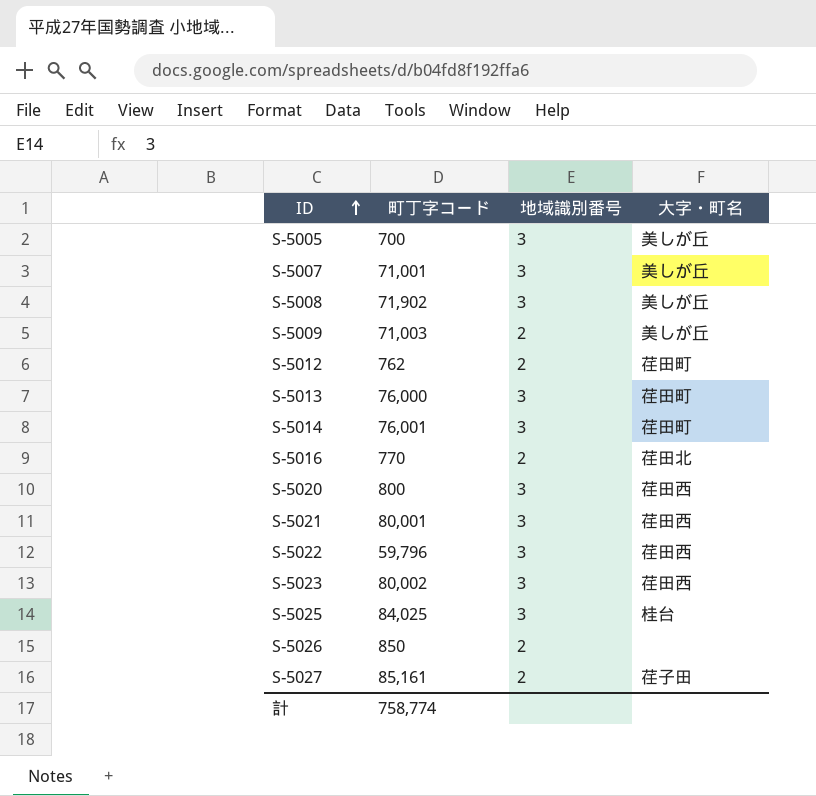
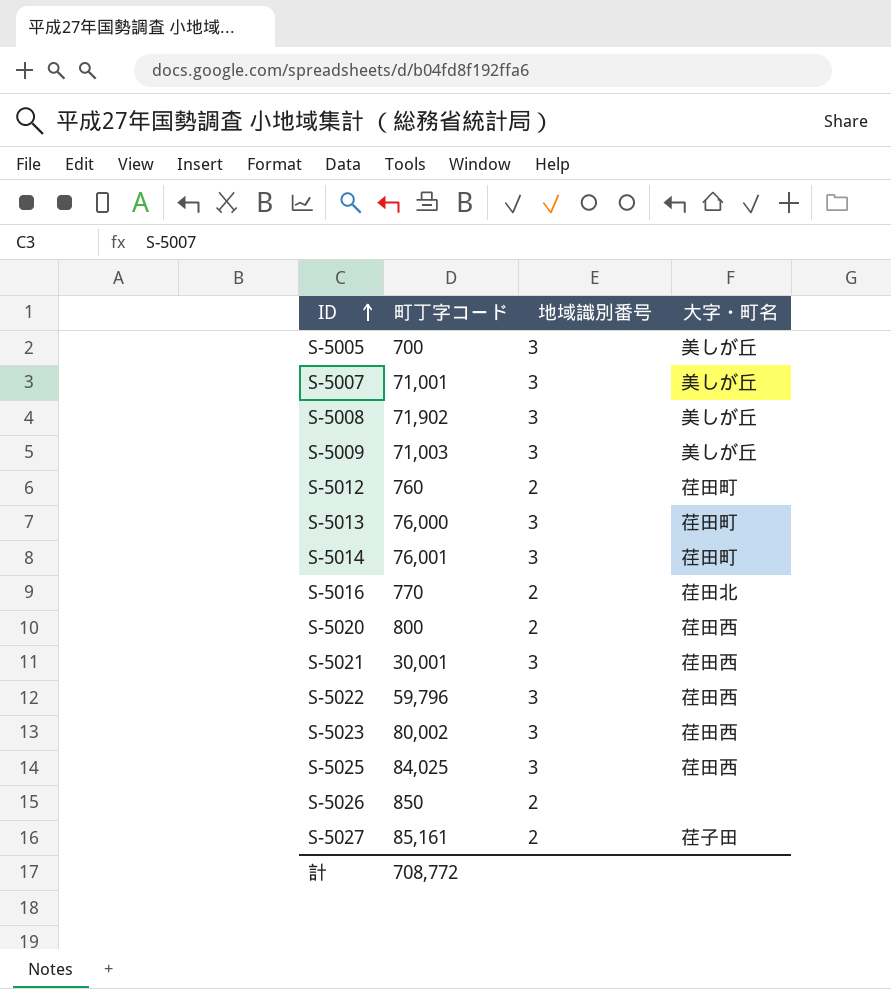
S-5009 | 地域識別番号: 2 -> 3
S-5012 | 町丁字コード: 762 -> 760
S-5020 | 地域識別番号: 3 -> 2
S-5021 | 町丁字コード: 80,001 -> 30,001
S-5025 | 大字・町名: 桂台 -> 荏田西
計 | 町丁字コード: 758,774 -> 708,772

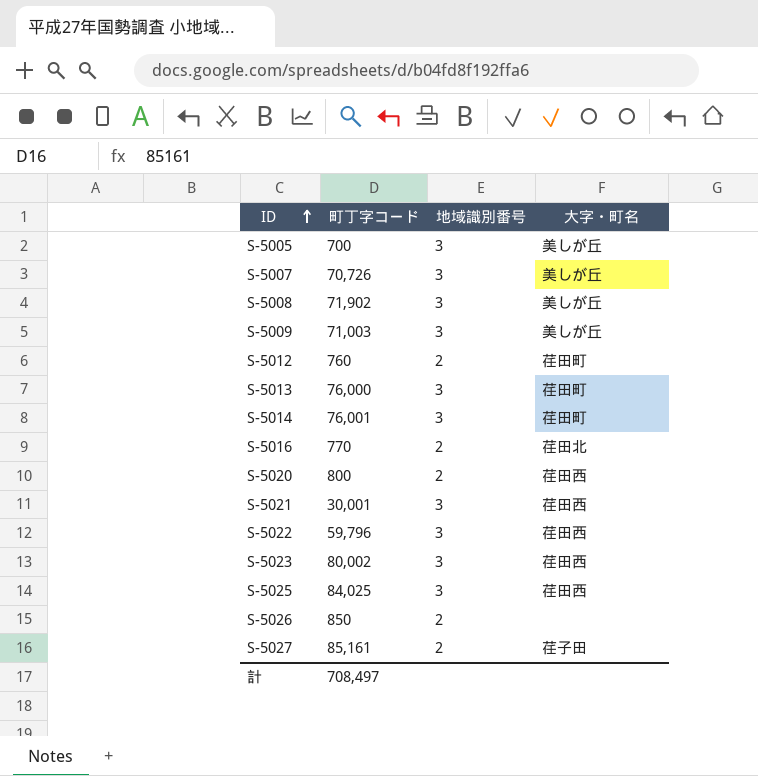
S-5007 | 町丁字コード: 71,001 -> 70,726
計 | 町丁字コード: 708,772 -> 708,497

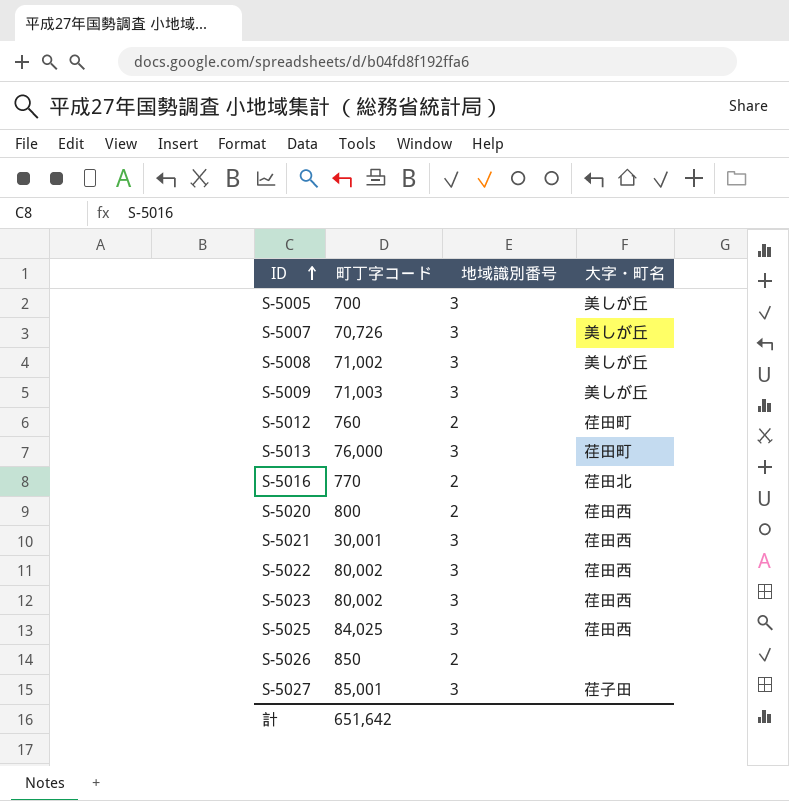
row S-5014: 76,001 | 3 | 荏田町 -> none
S-5008 | 町丁字コード: 71,902 -> 71,002
S-5022 | 町丁字コード: 59,796 -> 80,002
S-5027 | 町丁字コード: 85,161 -> 85,001
S-5027 | 地域識別番号: 2 -> 3
計 | 町丁字コード: 708,497 -> 651,642

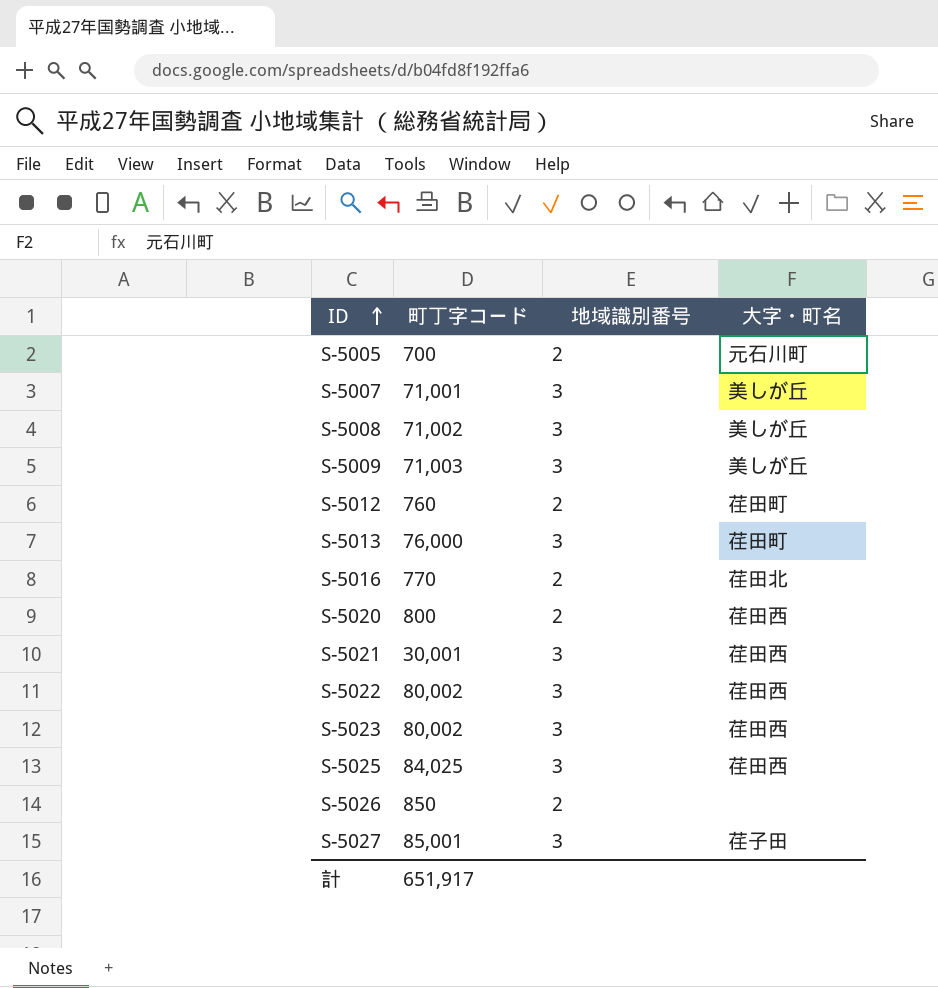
S-5005 | 地域識別番号: 3 -> 2
S-5005 | 大字・町名: 美しが丘 -> 元石川町
S-5007 | 町丁字コード: 70,726 -> 71,001
計 | 町丁字コード: 651,642 -> 651,917

